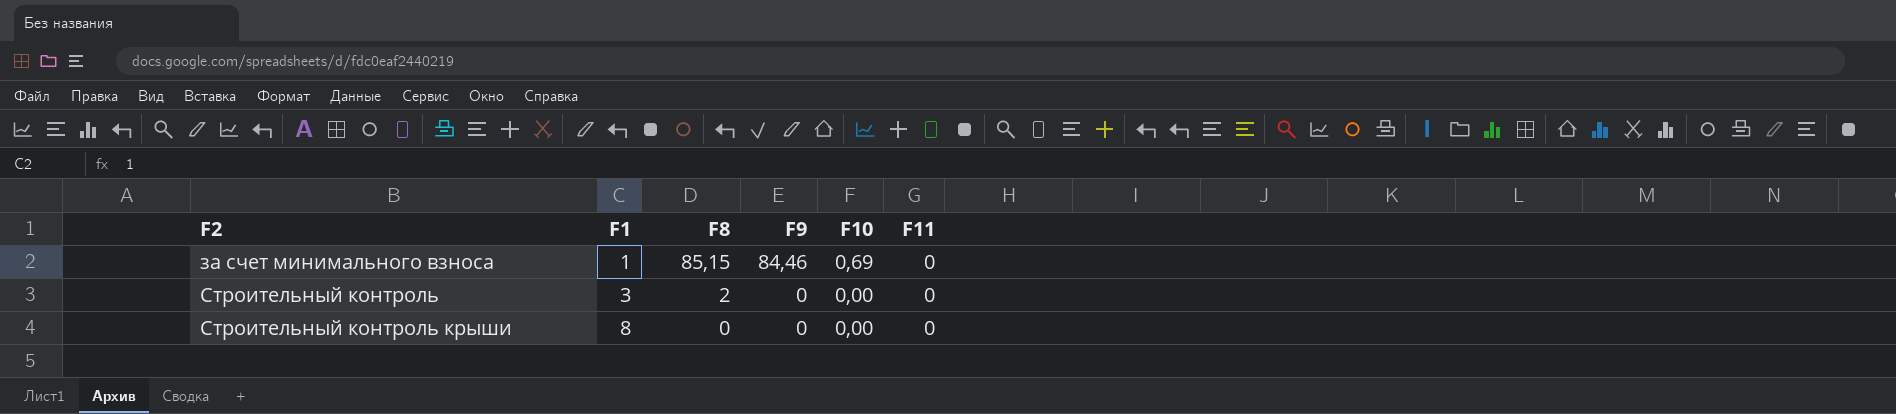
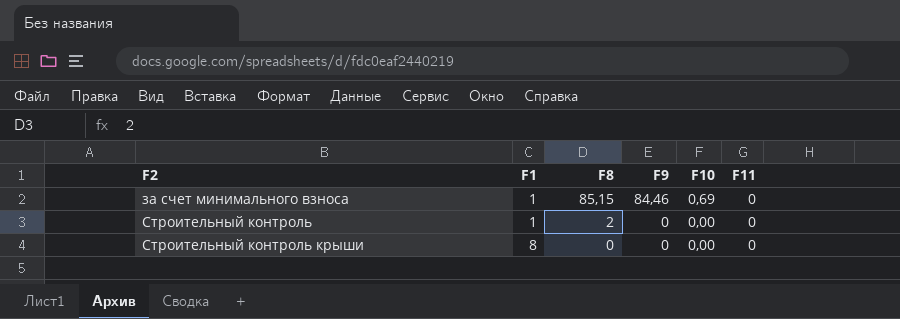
Строительный контроль | F1: 3 -> 1

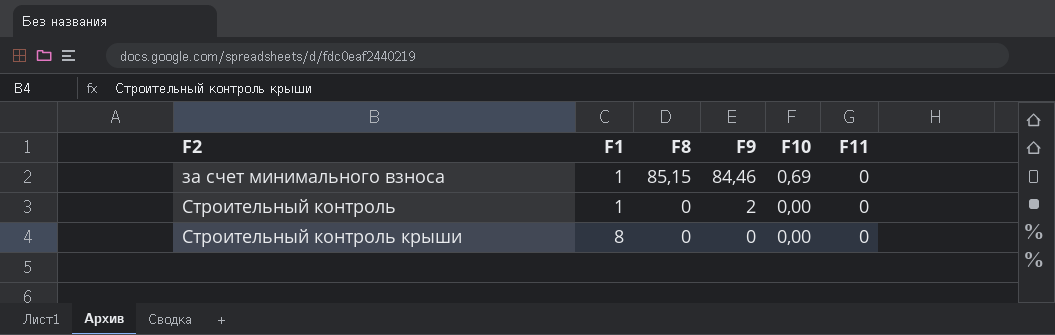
Строительный контроль | F8: 2 -> 0
Строительный контроль | F9: 0 -> 2

